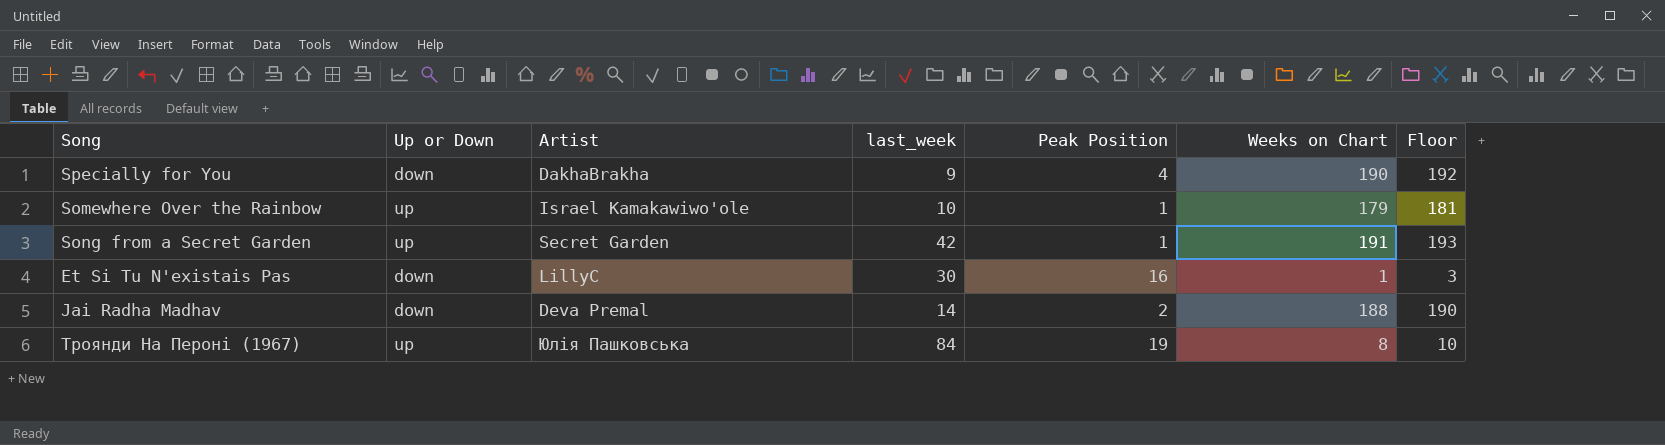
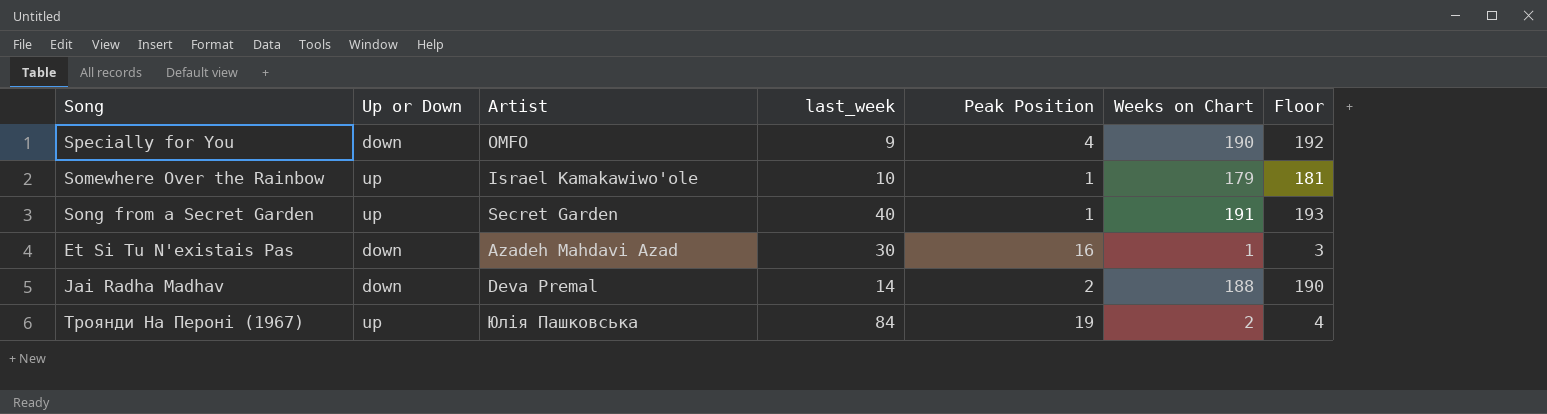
Specially for You | Artist: DakhaBrakha -> OMFO
Song from a Secret Garden | last_week: 42 -> 40
Et Si Tu N'existais Pas | Artist: LillyC -> Azadeh Mahdavi Azad
Троянди На Пероні (1967) | Weeks on Chart: 8 -> 2
Троянди На Пероні (1967) | Floor: 10 -> 4

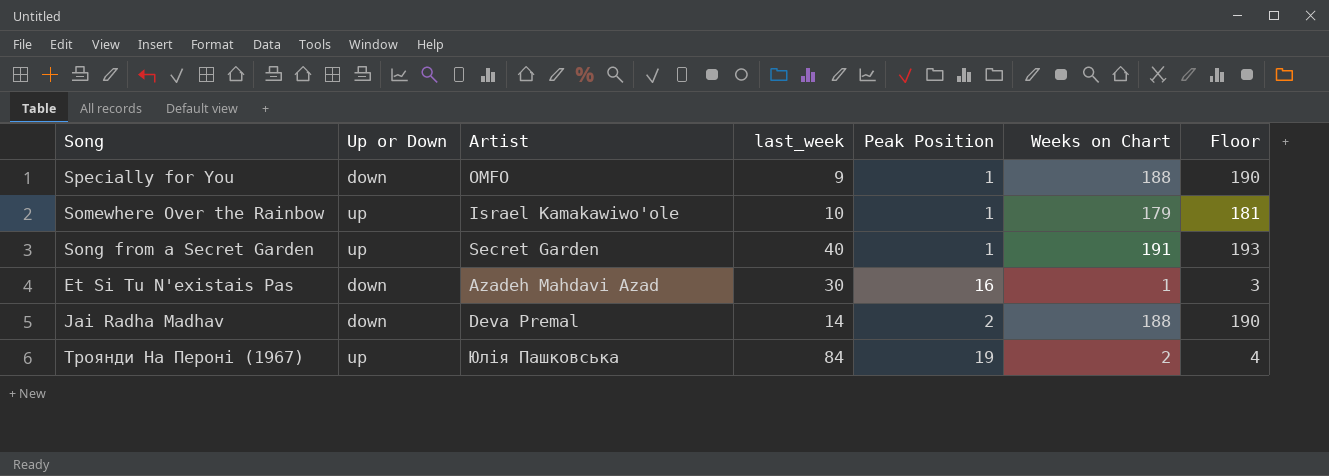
Specially for You | Peak Position: 4 -> 1
Specially for You | Weeks on Chart: 190 -> 188
Specially for You | Floor: 192 -> 190

